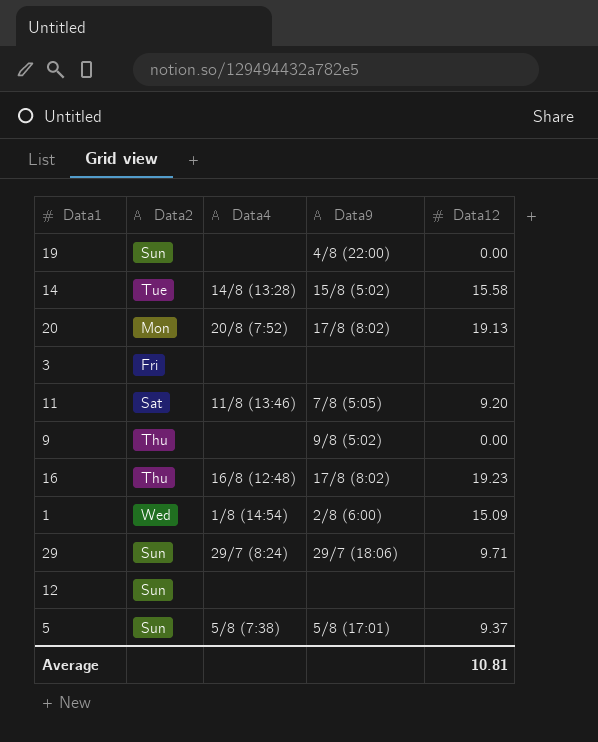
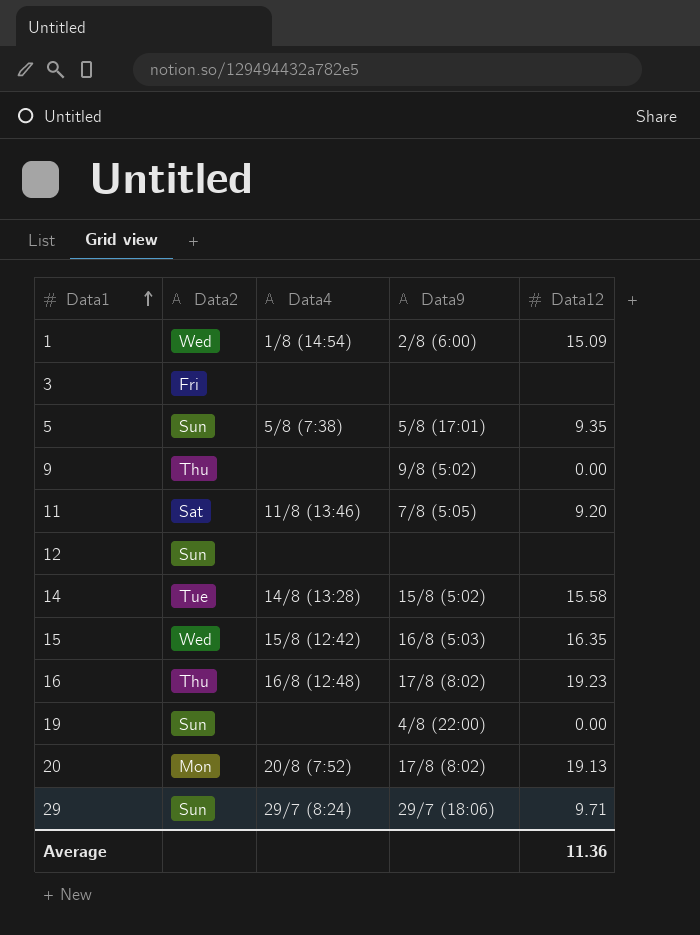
row order: none -> Data1 ascending
5 | Data12: 9.37 -> 9.35
row 15: none -> Wed | 15/8 (12:42) | 16/8 (5:03) | 16.35
Average | Data12: 10.81 -> 11.36

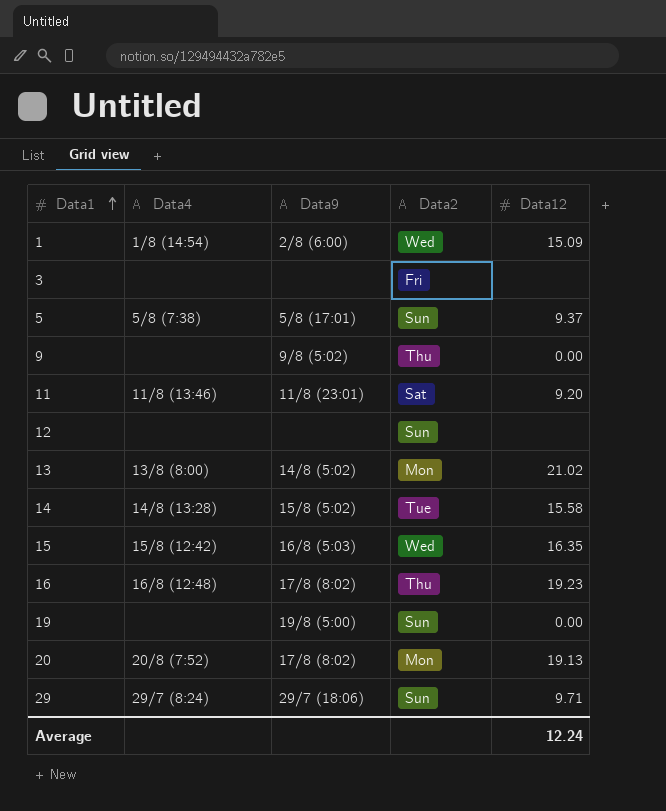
column Data2 | position: 2 -> 4
5 | Data12: 9.35 -> 9.37
11 | Data9: 7/8 (5:05) -> 11/8 (23:01)
row 13: none -> 13/8 (8:00) | 14/8 (5:02) | Mon | 21.02
19 | Data9: 4/8 (22:00) -> 19/8 (5:00)
Average | Data12: 11.36 -> 12.24

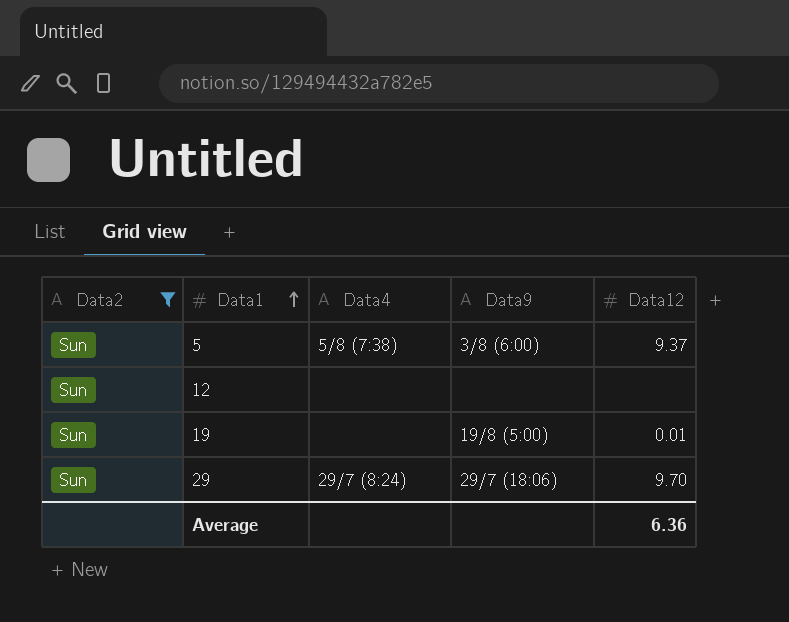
filter: none -> Data2 = Sun
column Data2 | position: 4 -> 1
5 | Data9: 5/8 (17:01) -> 3/8 (6:00)
19 | Data12: 0.00 -> 0.01
29 | Data12: 9.71 -> 9.70
Average | Data12: 12.24 -> 6.36

